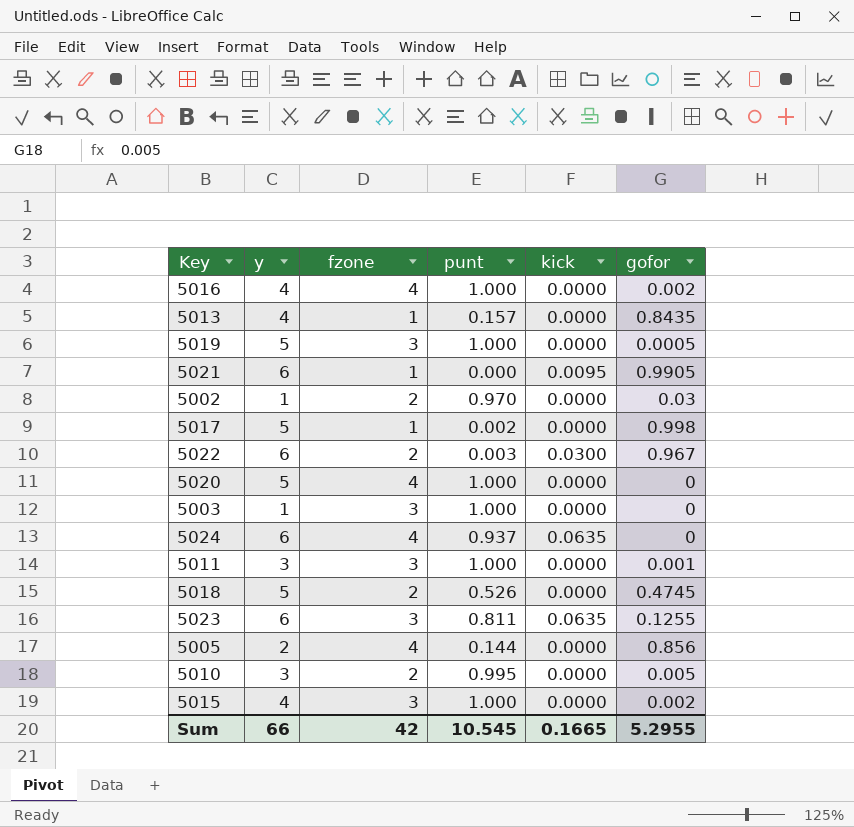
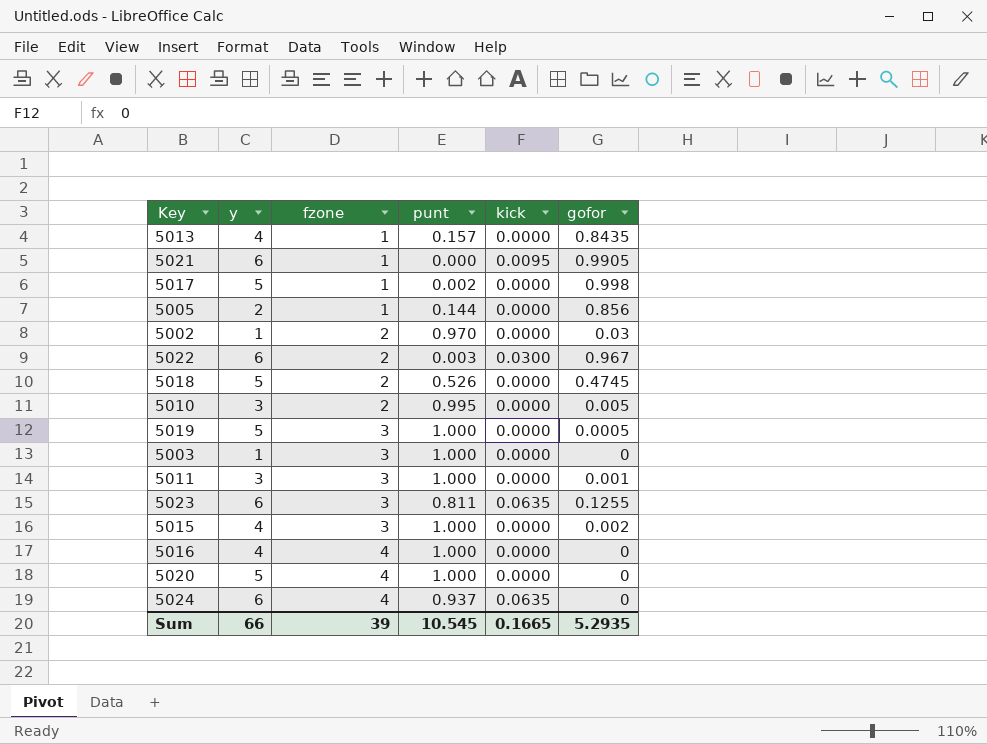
row order: none -> fzone ascending
5005 | fzone: 4 -> 1
5016 | gofor: 0.002 -> 0
Sum | fzone: 42 -> 39
Sum | gofor: 5.2955 -> 5.2935

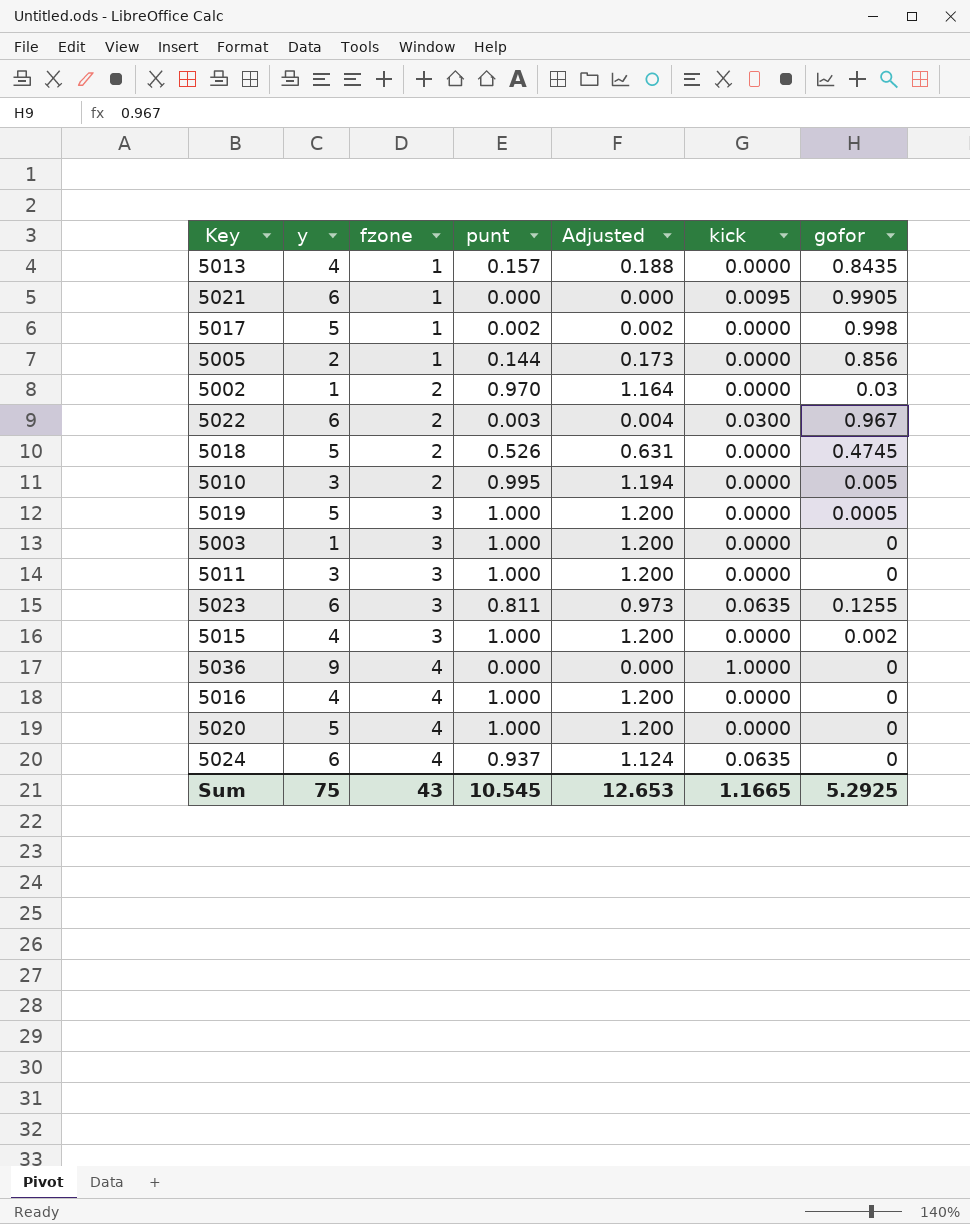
column Adjusted | formula: none -> [punt] * 1.2
5011 | gofor: 0.001 -> 0
row 5036: none -> 9 | 4 | 0.000 | 0.000 | 1.0000 | 0
Sum | y: 66 -> 75
Sum | fzone: 39 -> 43
Sum | kick: 0.1665 -> 1.1665
Sum | gofor: 5.2935 -> 5.2925

